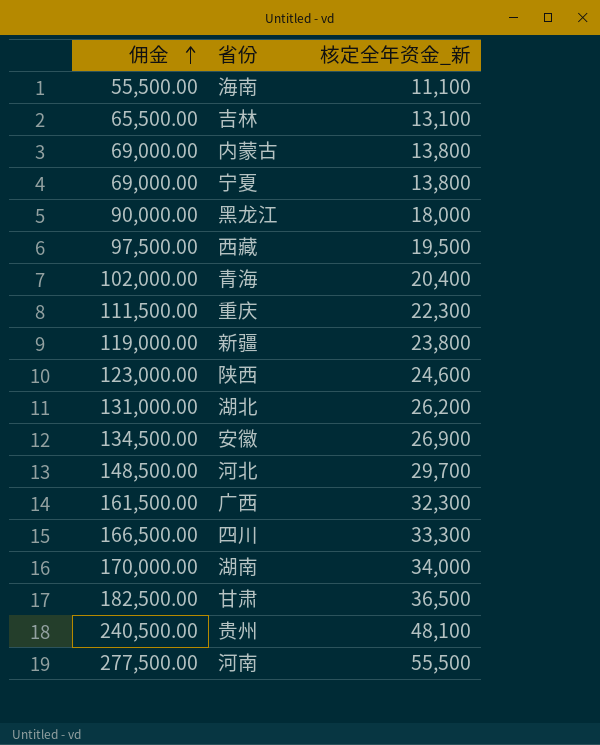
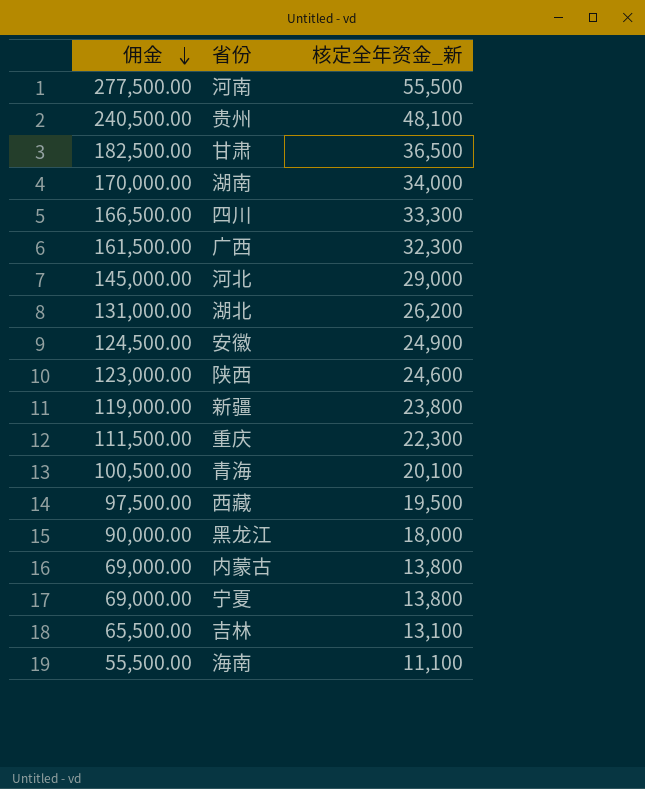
row order: 佣金 ascending -> 佣金 descending
河北 | 佣金: 148,500.00 -> 145,000.00
河北 | 核定全年资金_新: 29,700 -> 29,000
安徽 | 佣金: 134,500.00 -> 124,500.00
安徽 | 核定全年资金_新: 26,900 -> 24,900
青海 | 佣金: 102,000.00 -> 100,500.00
青海 | 核定全年资金_新: 20,400 -> 20,100

